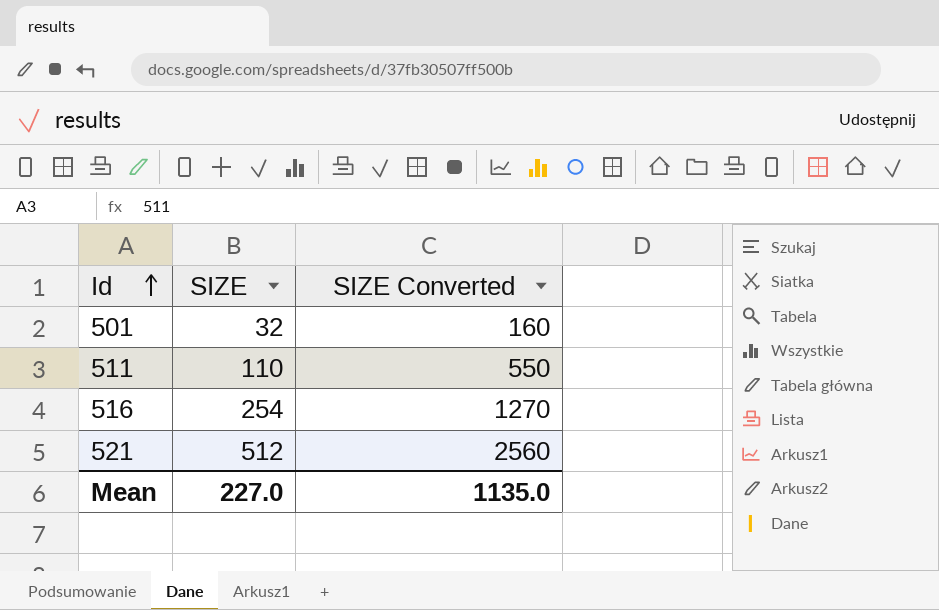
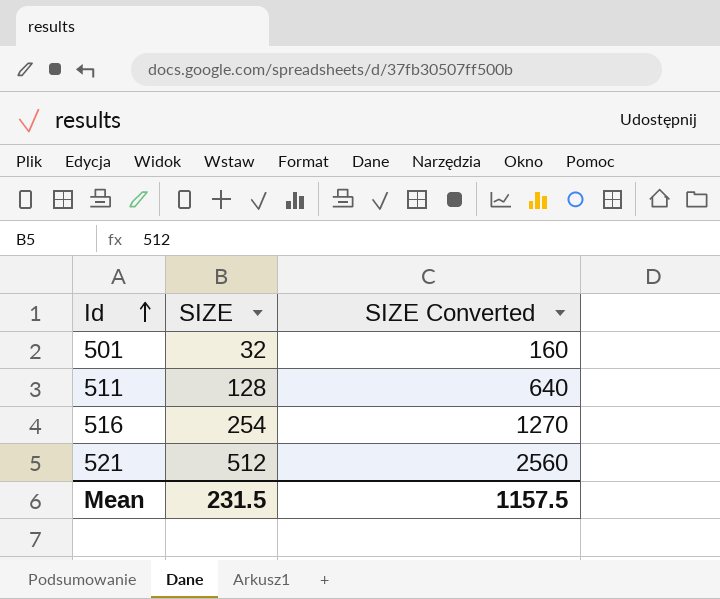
511 | SIZE: 110 -> 128
511 | SIZE Converted: 550 -> 640
Mean | SIZE: 227.0 -> 231.5
Mean | SIZE Converted: 1135.0 -> 1157.5

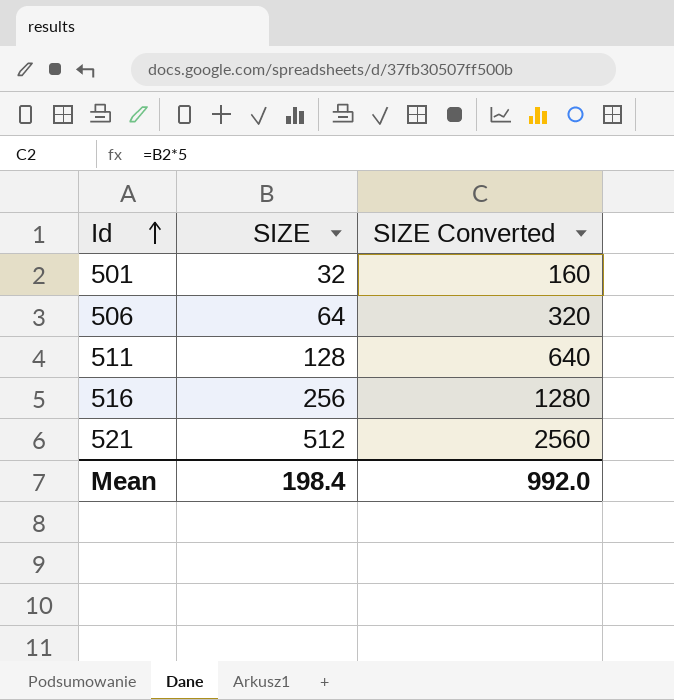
row 506: none -> 64 | 320
516 | SIZE: 254 -> 256
516 | SIZE Converted: 1270 -> 1280
Mean | SIZE: 231.5 -> 198.4
Mean | SIZE Converted: 1157.5 -> 992.0

